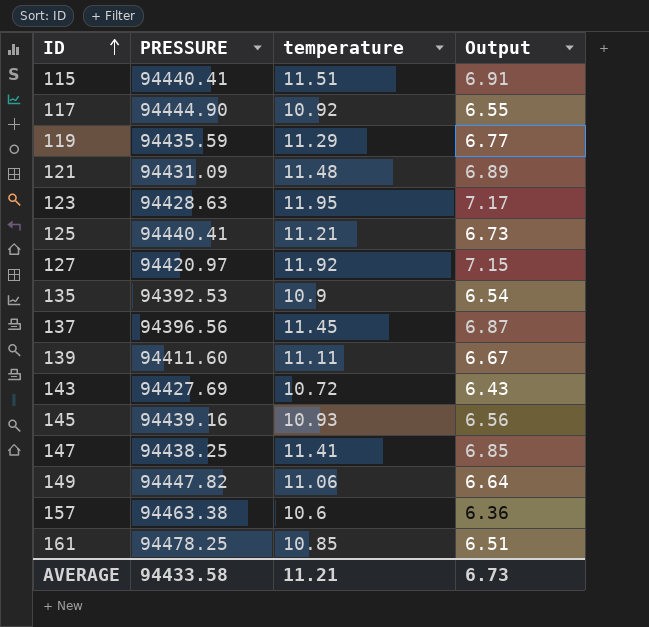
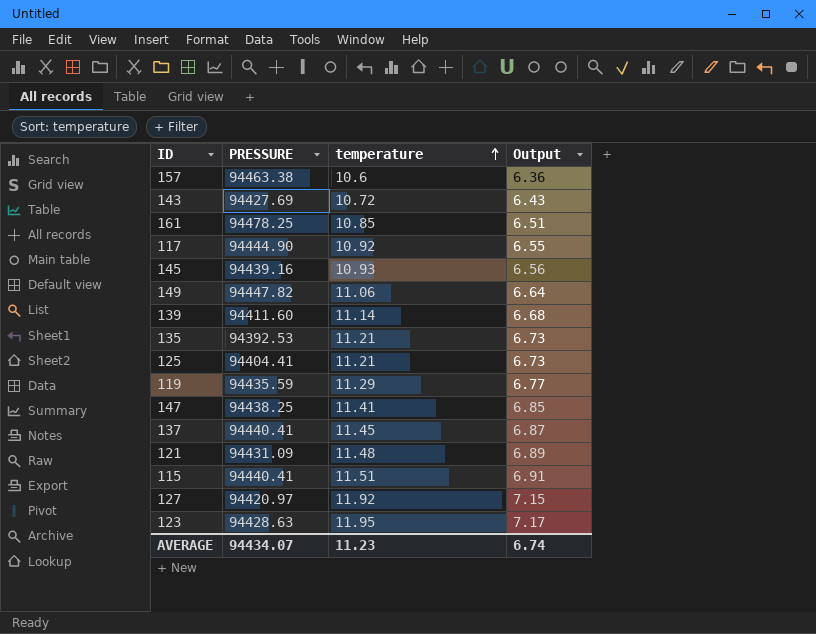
row order: ID ascending -> temperature ascending
139 | temperature: 11.11 -> 11.14
139 | Output: 6.67 -> 6.68
135 | temperature: 10.9 -> 11.21
135 | Output: 6.54 -> 6.73
125 | PRESSURE: 94440.41 -> 94404.41
137 | PRESSURE: 94396.56 -> 94440.41
AVERAGE | PRESSURE: 94433.58 -> 94434.07
AVERAGE | temperature: 11.21 -> 11.23
AVERAGE | Output: 6.73 -> 6.74

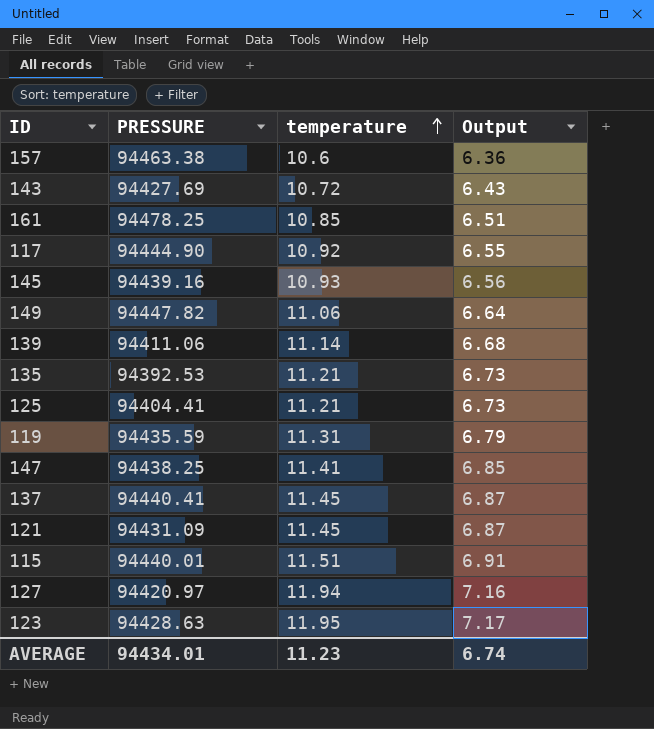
139 | PRESSURE: 94411.60 -> 94411.06
119 | temperature: 11.29 -> 11.31
119 | Output: 6.77 -> 6.79
121 | temperature: 11.48 -> 11.45
121 | Output: 6.89 -> 6.87
115 | PRESSURE: 94440.41 -> 94440.01
127 | temperature: 11.92 -> 11.94
127 | Output: 7.15 -> 7.16
AVERAGE | PRESSURE: 94434.07 -> 94434.01

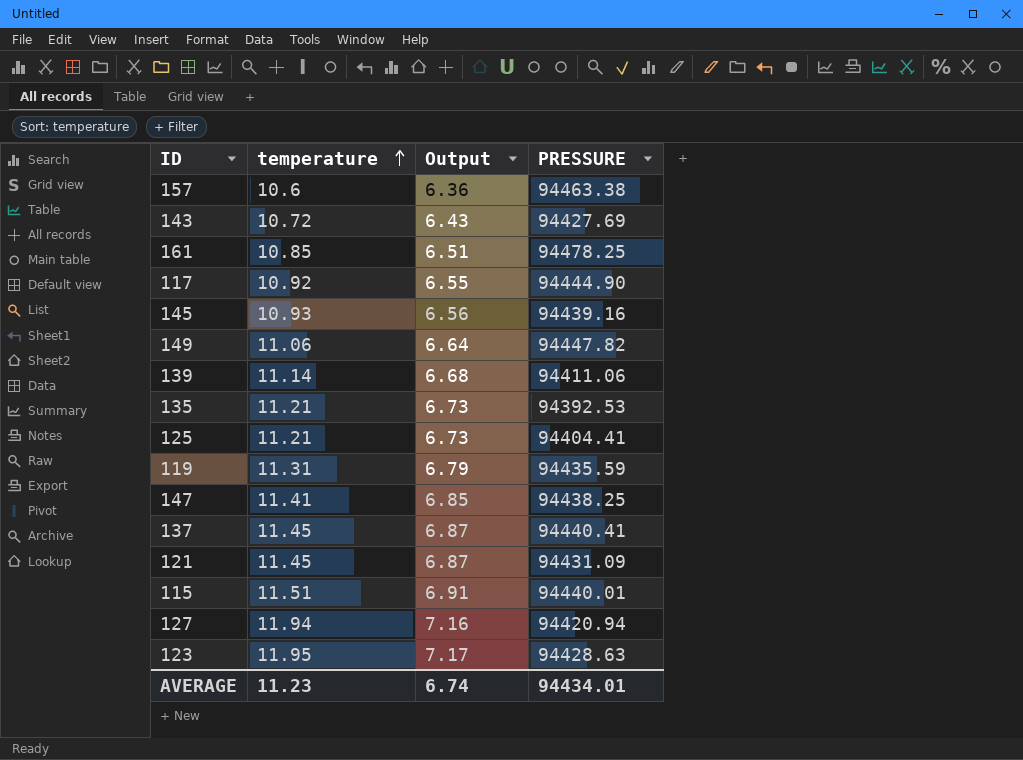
column PRESSURE | position: 2 -> 4
127 | PRESSURE: 94420.97 -> 94420.94

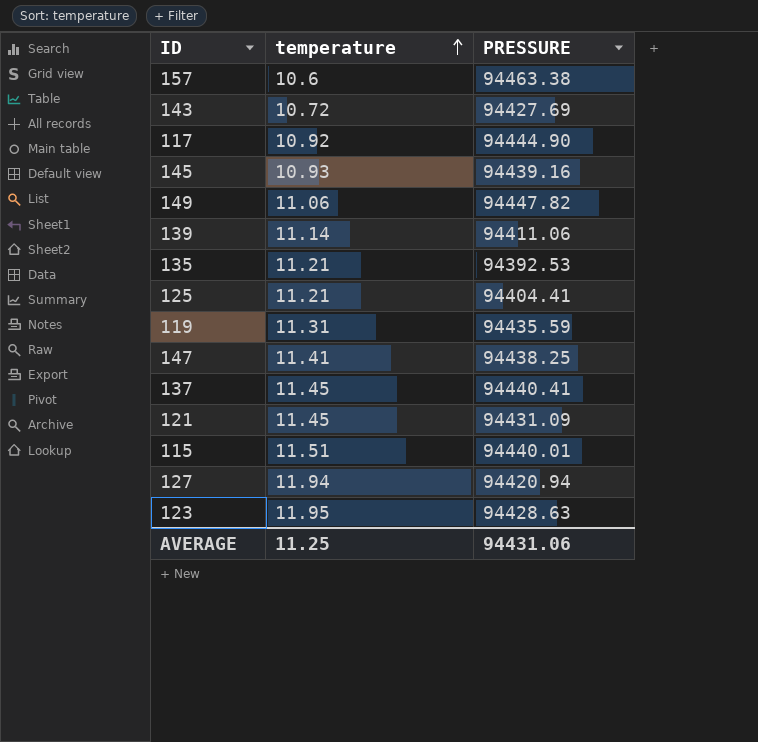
column Output | formula: [temperature] * 0.6 -> none
row 161: 10.85 | 6.51 | 94478.25 -> none
AVERAGE | temperature: 11.23 -> 11.25
AVERAGE | PRESSURE: 94434.01 -> 94431.06

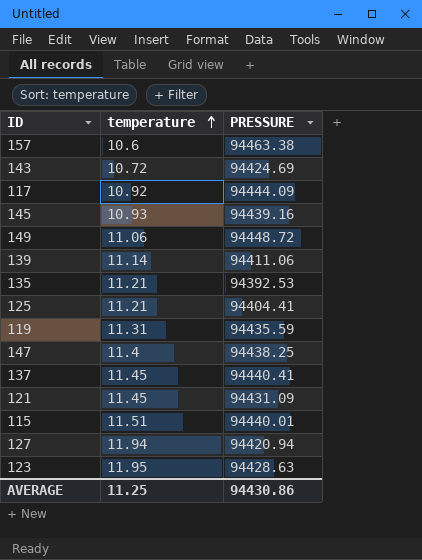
143 | PRESSURE: 94427.69 -> 94424.69
117 | PRESSURE: 94444.90 -> 94444.09
149 | PRESSURE: 94447.82 -> 94448.72
147 | temperature: 11.41 -> 11.4
AVERAGE | PRESSURE: 94431.06 -> 94430.86

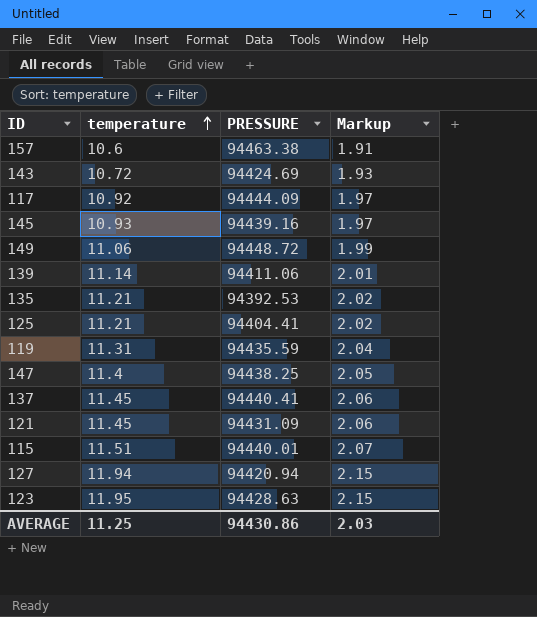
column Markup | formula: none -> [temperature] * 0.18

